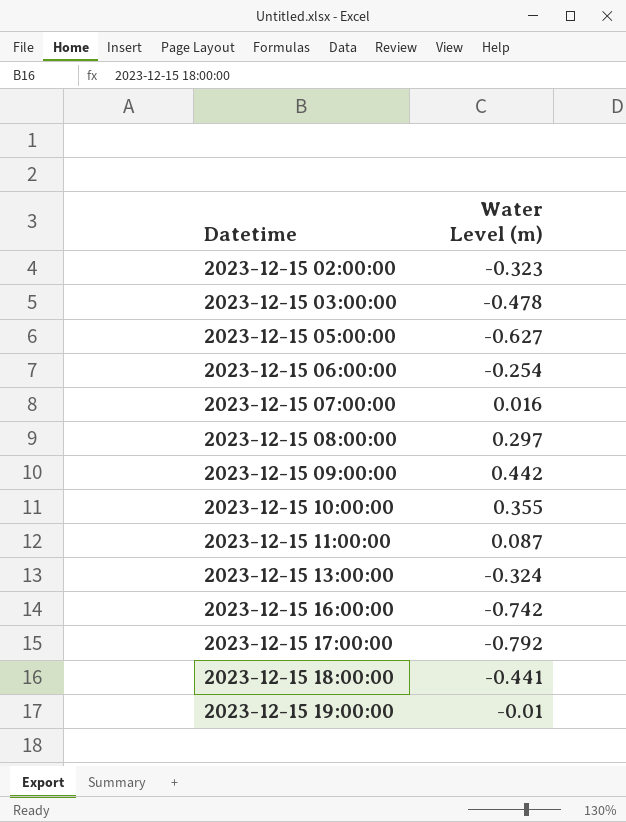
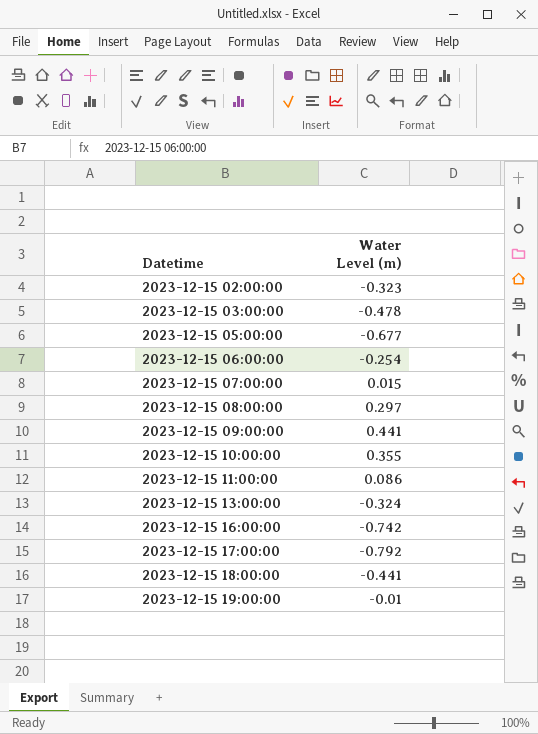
2023-12-15 05:00:00 | Water Level (m): -0.627 -> -0.677
2023-12-15 07:00:00 | Water Level (m): 0.016 -> 0.015
2023-12-15 09:00:00 | Water Level (m): 0.442 -> 0.441
2023-12-15 11:00:00 | Water Level (m): 0.087 -> 0.086

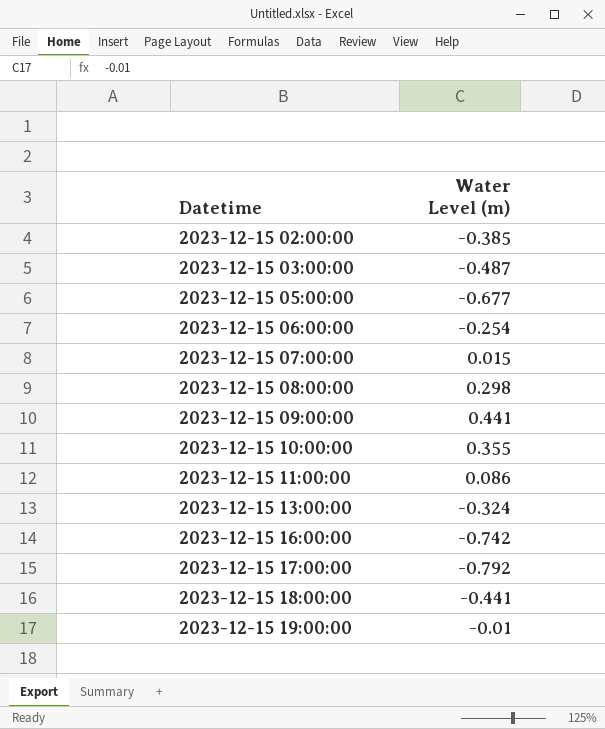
2023-12-15 02:00:00 | Water Level (m): -0.323 -> -0.385
2023-12-15 03:00:00 | Water Level (m): -0.478 -> -0.487
2023-12-15 08:00:00 | Water Level (m): 0.297 -> 0.298

